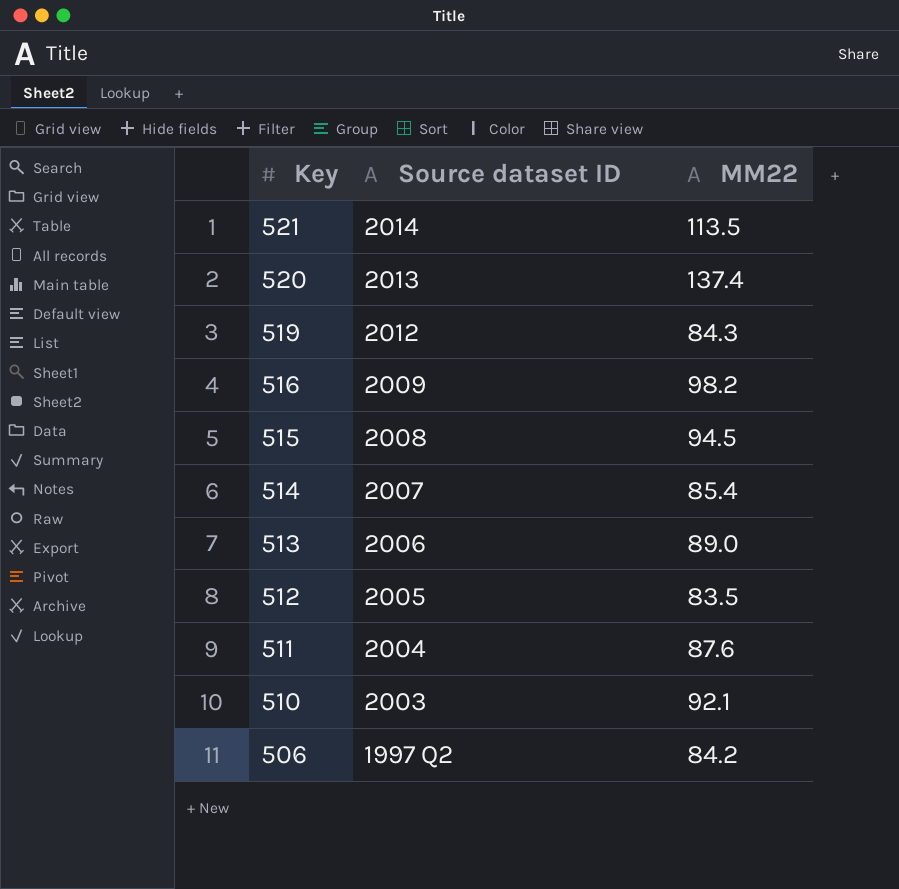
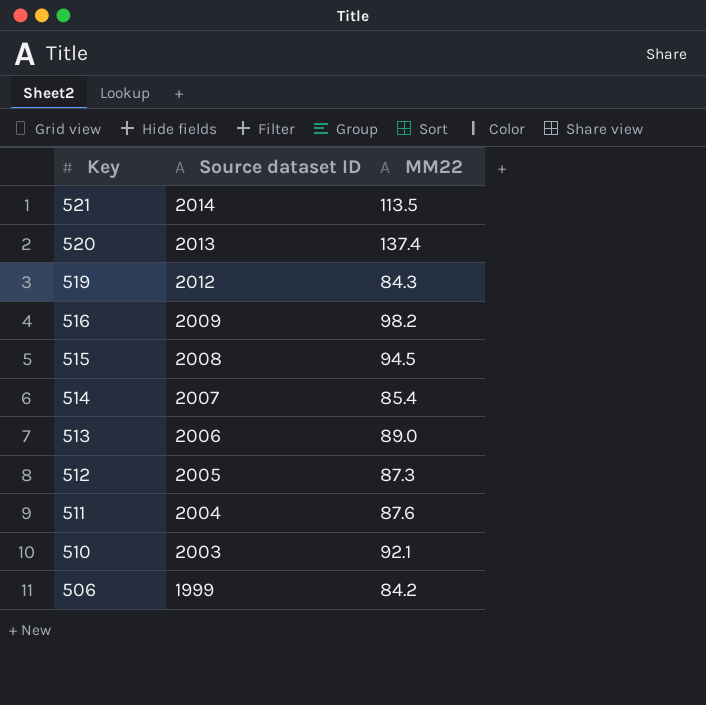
512 | MM22: 83.5 -> 87.3
506 | Source dataset ID: 1997 Q2 -> 1999

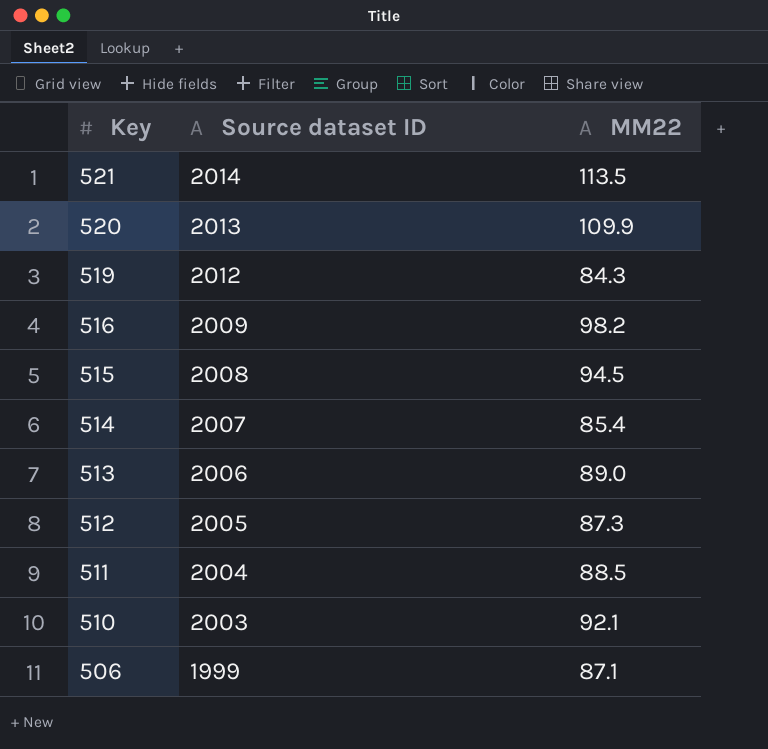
520 | MM22: 137.4 -> 109.9
511 | MM22: 87.6 -> 88.5
506 | MM22: 84.2 -> 87.1

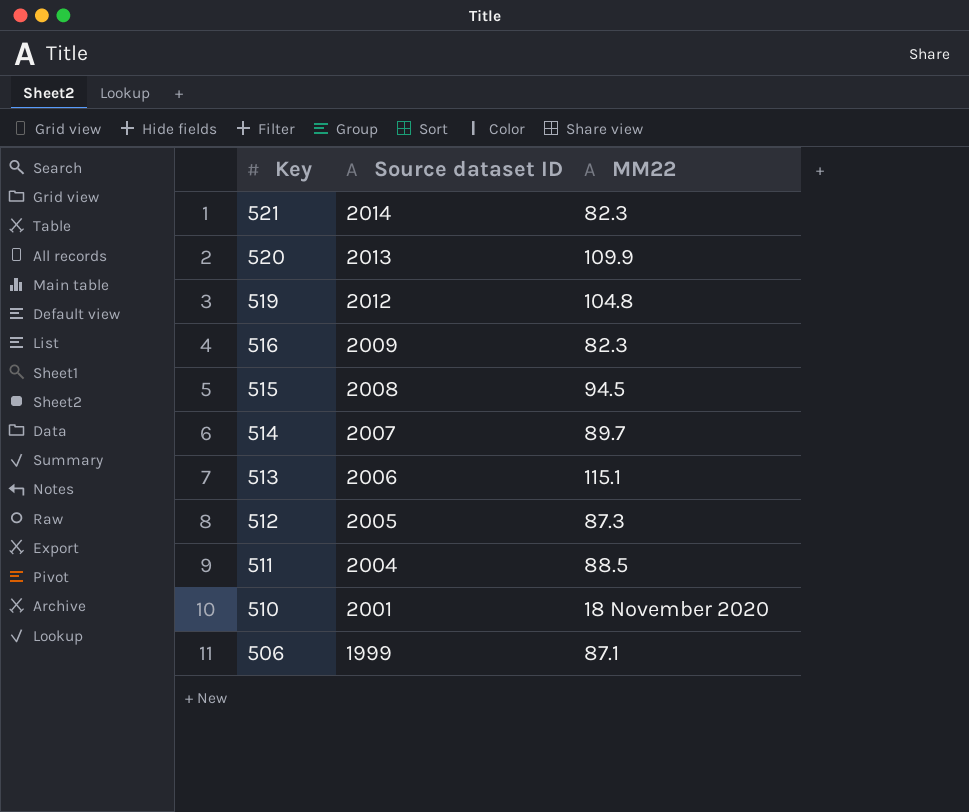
521 | MM22: 113.5 -> 82.3
519 | MM22: 84.3 -> 104.8
516 | MM22: 98.2 -> 82.3
514 | MM22: 85.4 -> 89.7
513 | MM22: 89.0 -> 115.1
510 | Source dataset ID: 2003 -> 2001
510 | MM22: 92.1 -> 18 November 2020

